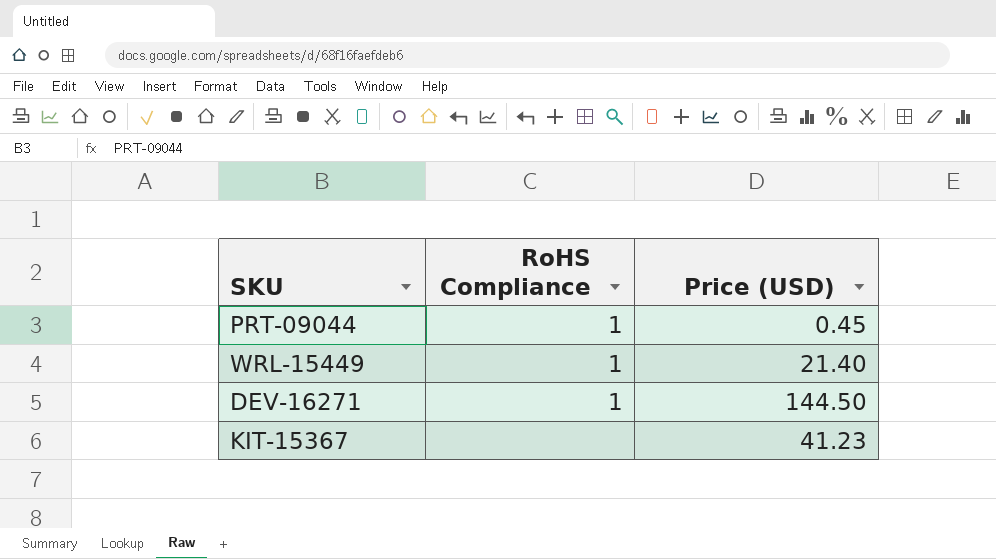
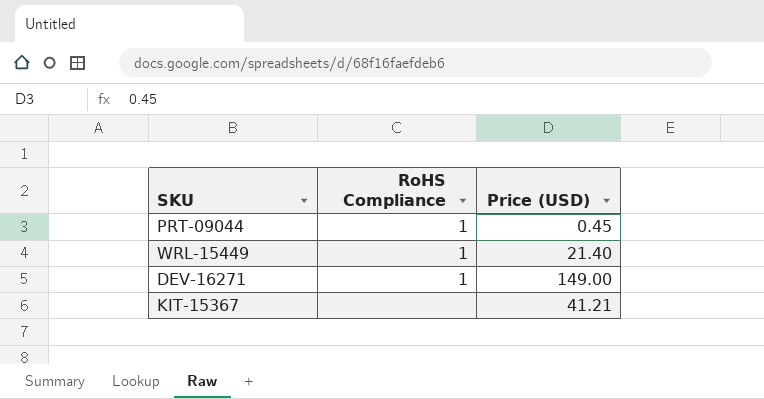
DEV-16271 | Price (USD): 144.50 -> 149.00
KIT-15367 | Price (USD): 41.23 -> 41.21

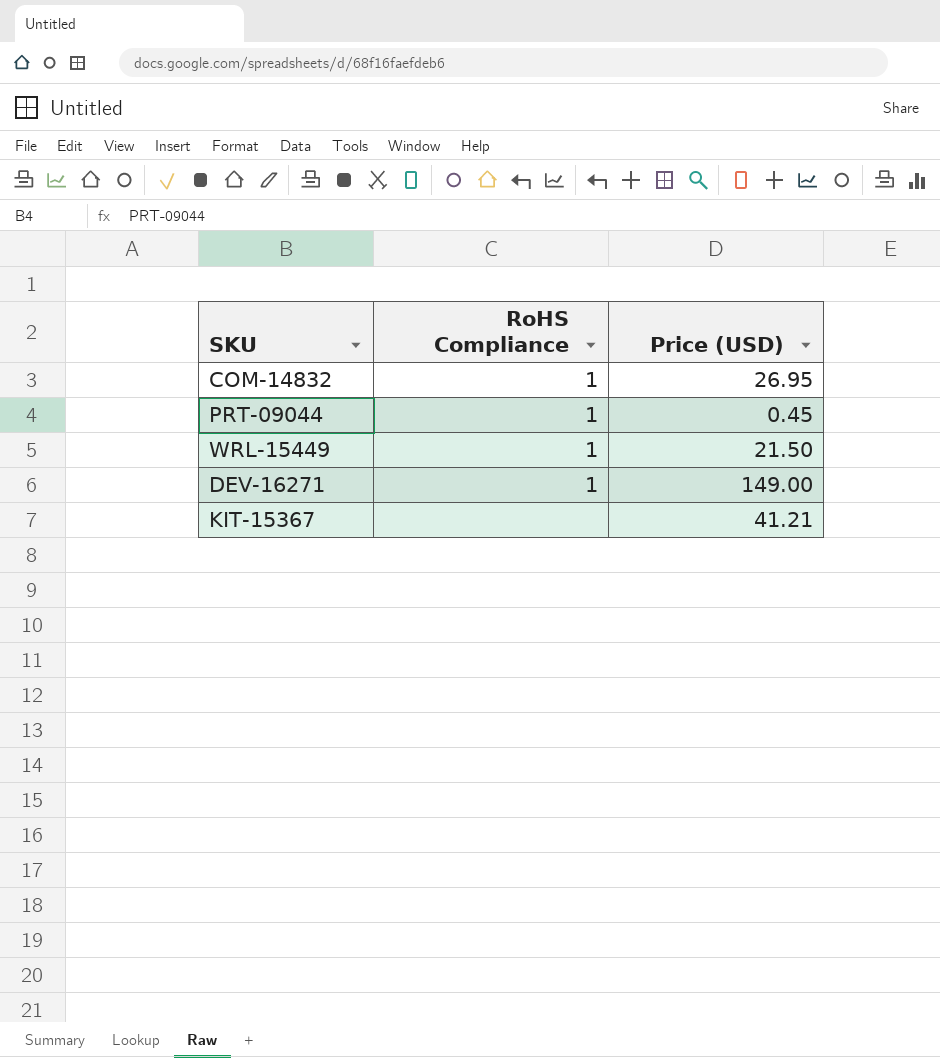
row COM-14832: none -> 1 | 26.95
WRL-15449 | Price (USD): 21.40 -> 21.50

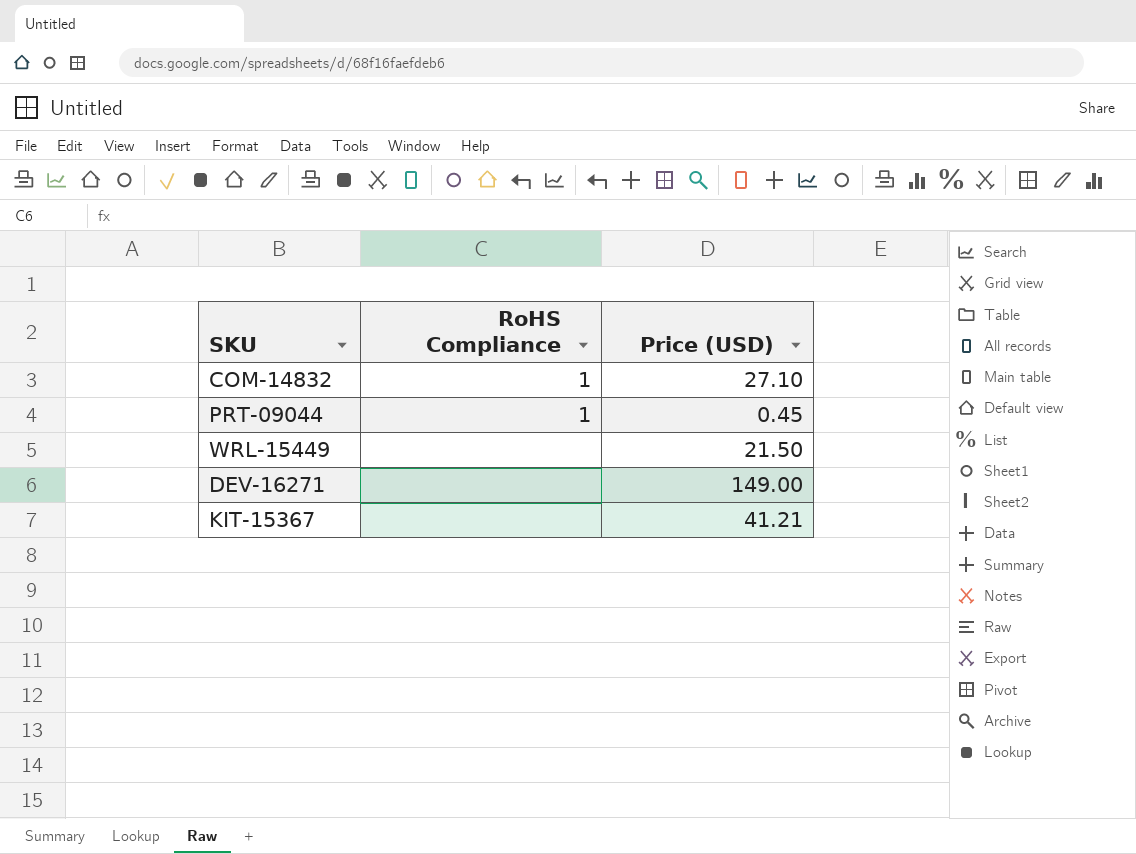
COM-14832 | Price (USD): 26.95 -> 27.10
WRL-15449 | RoHS Compliance: 1 -> none
DEV-16271 | RoHS Compliance: 1 -> none

